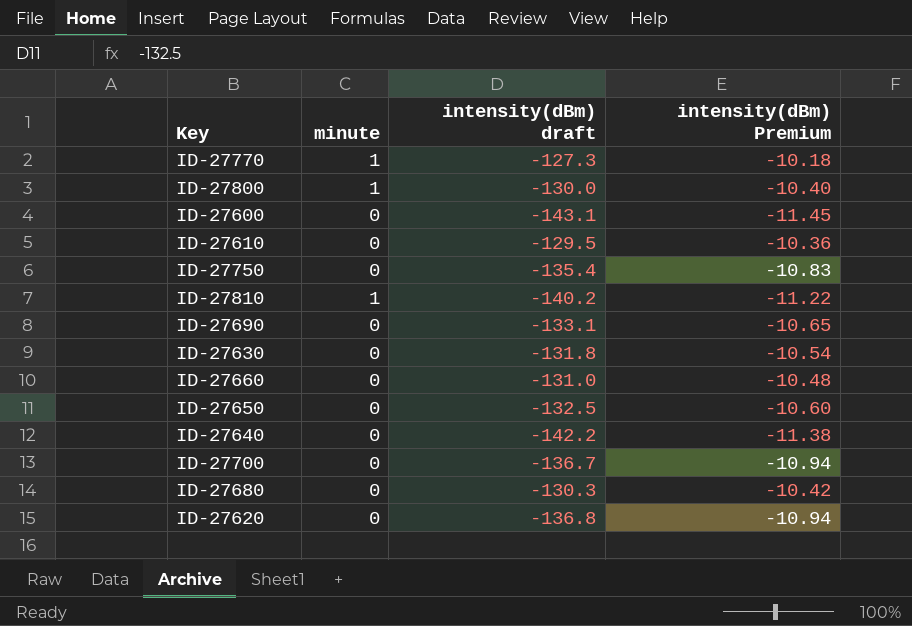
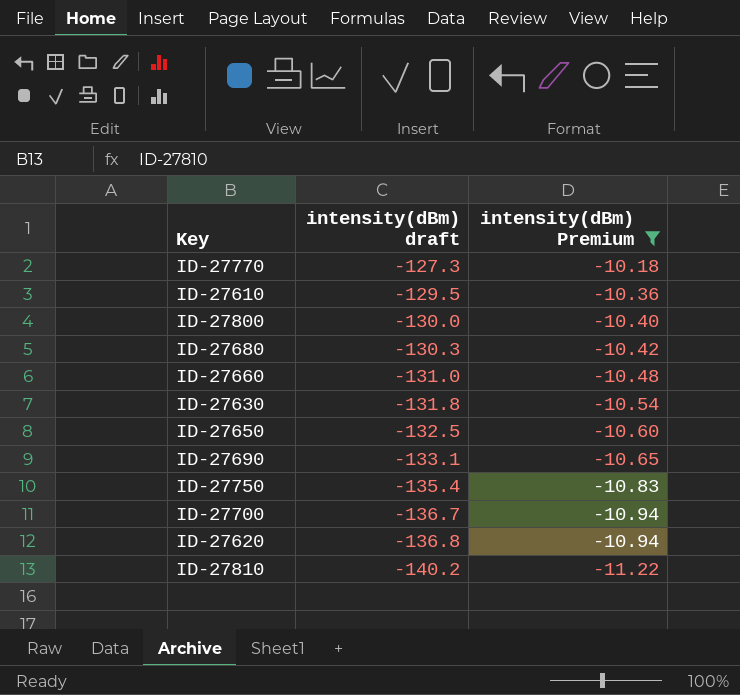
filter: none -> intensity(dBm) Premium >= -11.22
row order: none -> intensity(dBm) draft descending
column minute | position: 2 -> none

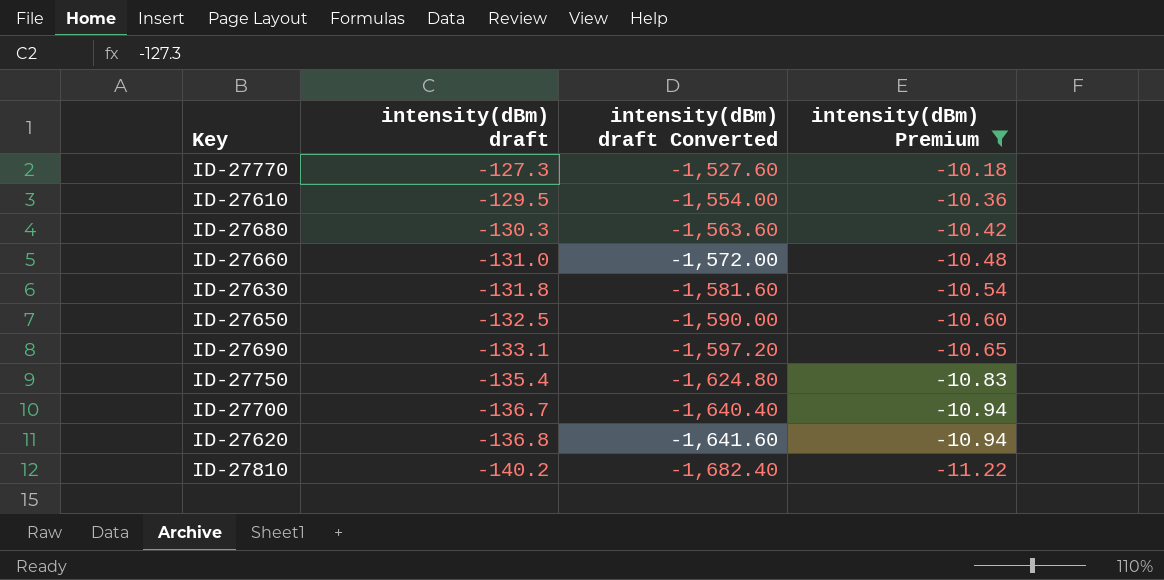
column intensity(dBm) draft Converted | formula: none -> [intensity(dBm) draft] * 12
row ID-27800: -130.0 | -10.40 -> none

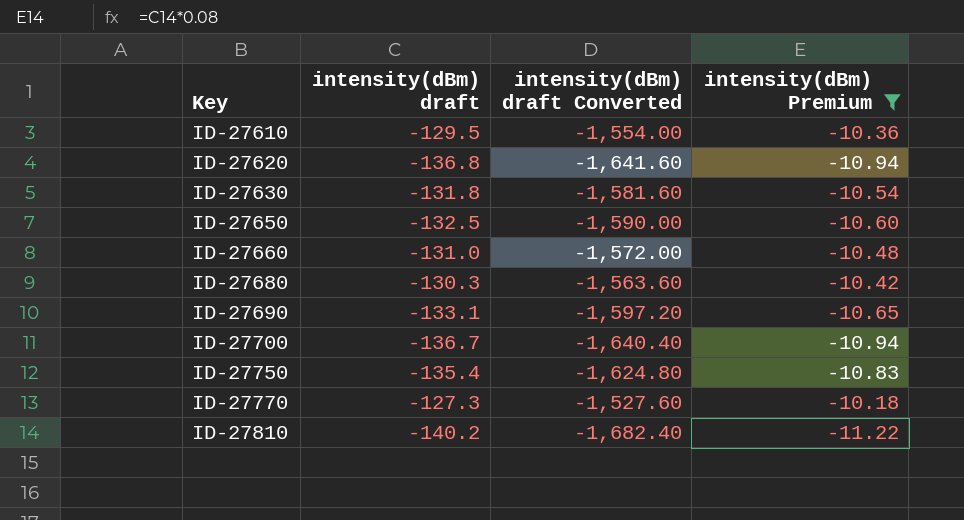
row order: intensity(dBm) draft descending -> Key ascending

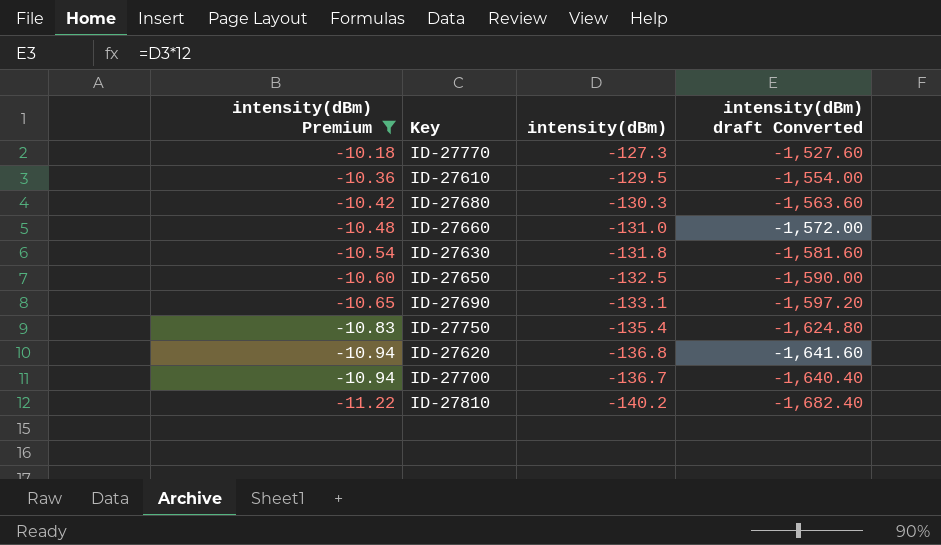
row order: Key ascending -> intensity(dBm) Premium descending
column intensity(dBm) Premium | position: 4 -> 1
column name: intensity(dBm) draft -> intensity(dBm)

